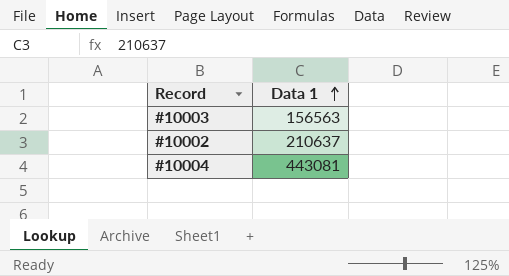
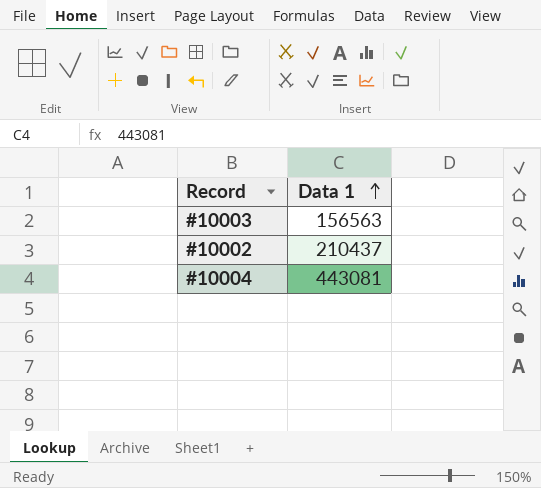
#10002 | Data 1: 210637 -> 210437

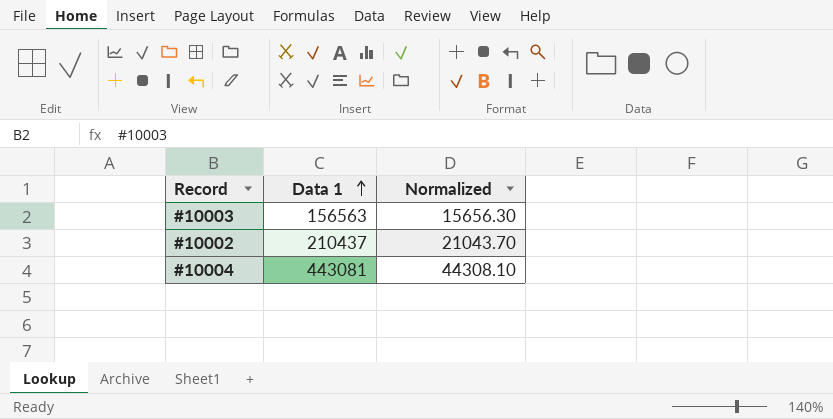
column Normalized | formula: none -> [Data 1] * 0.1

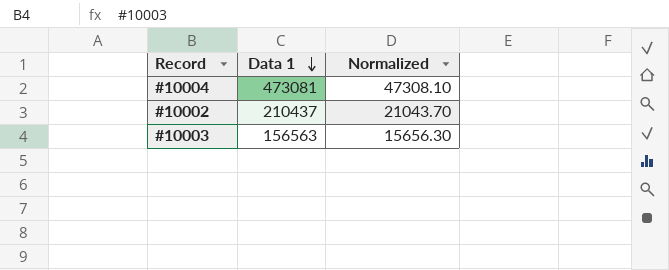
row order: Data 1 ascending -> Data 1 descending
#10004 | Data 1: 443081 -> 473081
#10004 | Normalized: 44308.10 -> 47308.10

